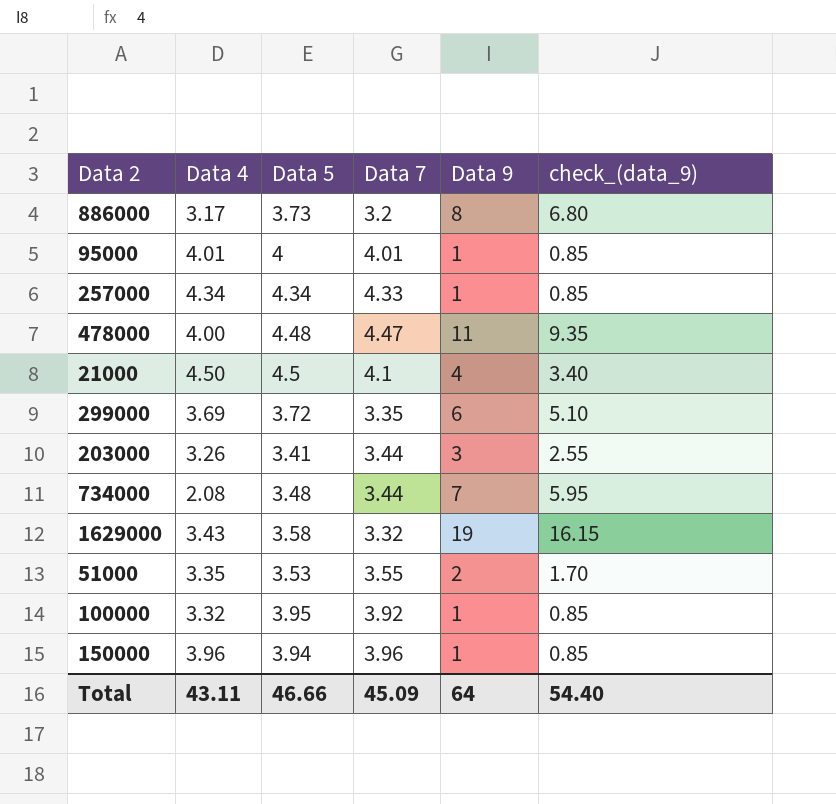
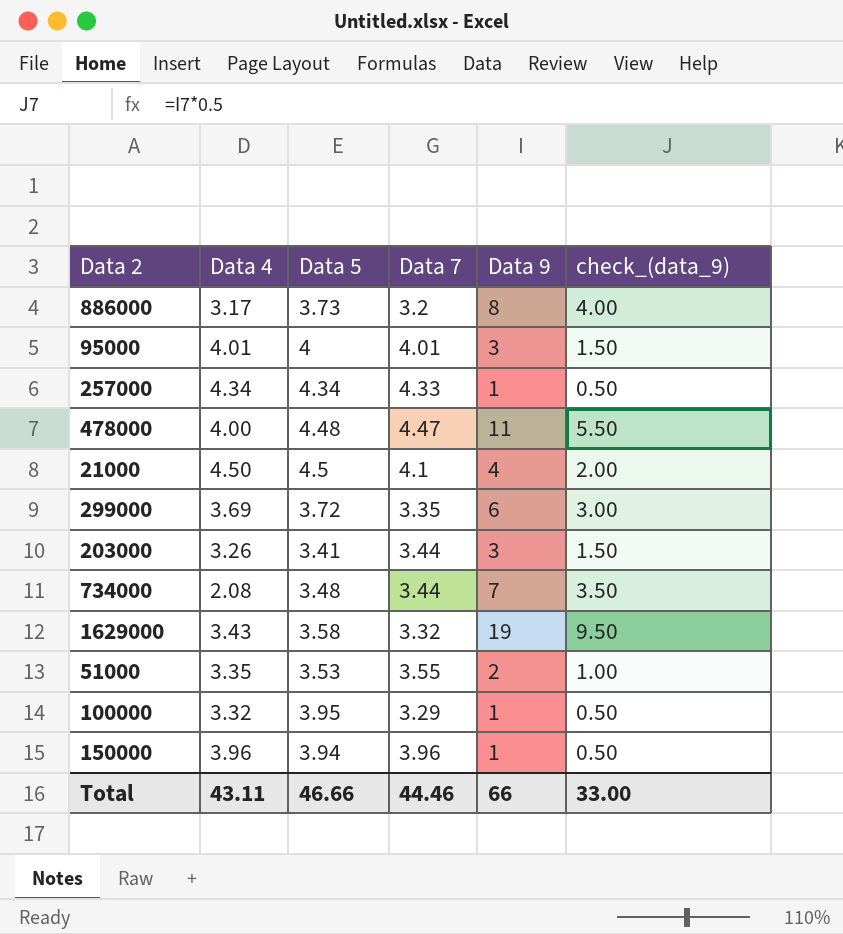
column check_(data_9) | formula: [Data 9] * 0.85 -> [Data 9] * 0.5
95000 | Data 9: 1 -> 3
100000 | Data 7: 3.92 -> 3.29
Total | Data 7: 45.09 -> 44.46
Total | Data 9: 64 -> 66
Total | check_(data_9): 54.40 -> 33.00

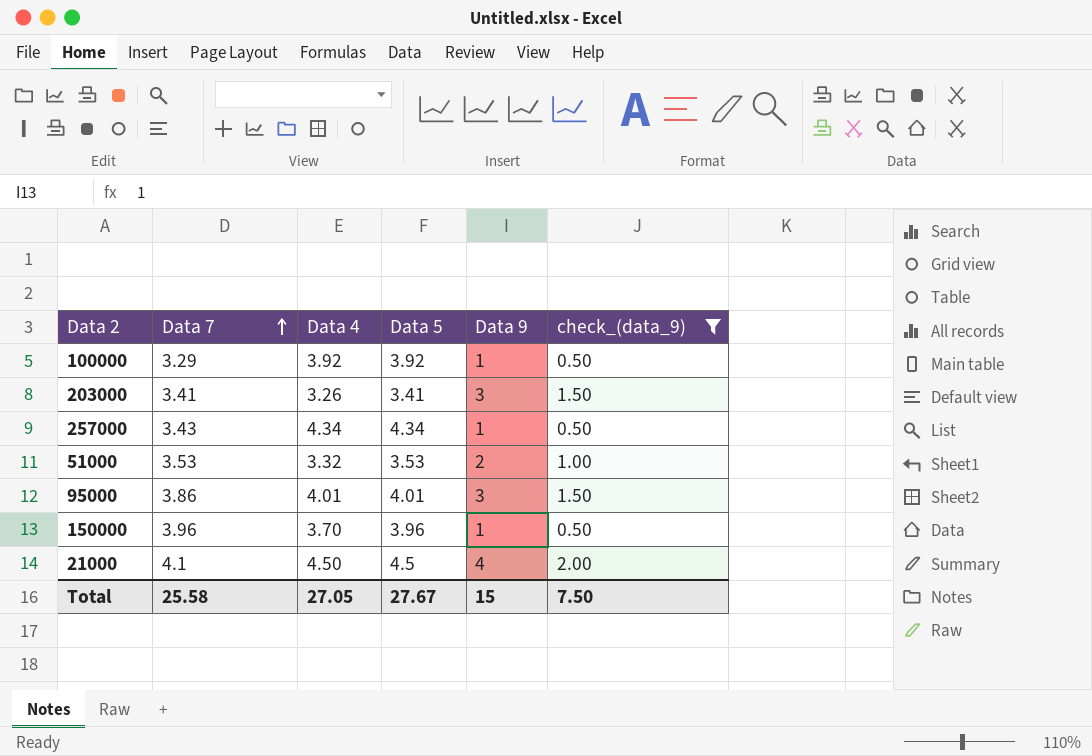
filter: none -> check_(data_9) <= 2.00
row order: none -> Data 7 ascending
column Data 7 | position: 4 -> 2
100000 | Data 4: 3.32 -> 3.92
100000 | Data 5: 3.95 -> 3.92
203000 | Data 7: 3.44 -> 3.41
257000 | Data 7: 4.33 -> 3.43
51000 | Data 7: 3.55 -> 3.53
51000 | Data 4: 3.35 -> 3.32
95000 | Data 7: 4.01 -> 3.86
95000 | Data 5: 4 -> 4.01
150000 | Data 4: 3.96 -> 3.70
150000 | Data 5: 3.94 -> 3.96
Total | Data 7: 44.46 -> 25.58
Total | Data 4: 43.11 -> 27.05
Total | Data 5: 46.66 -> 27.67
Total | Data 9: 66 -> 15
Total | check_(data_9): 33.00 -> 7.50

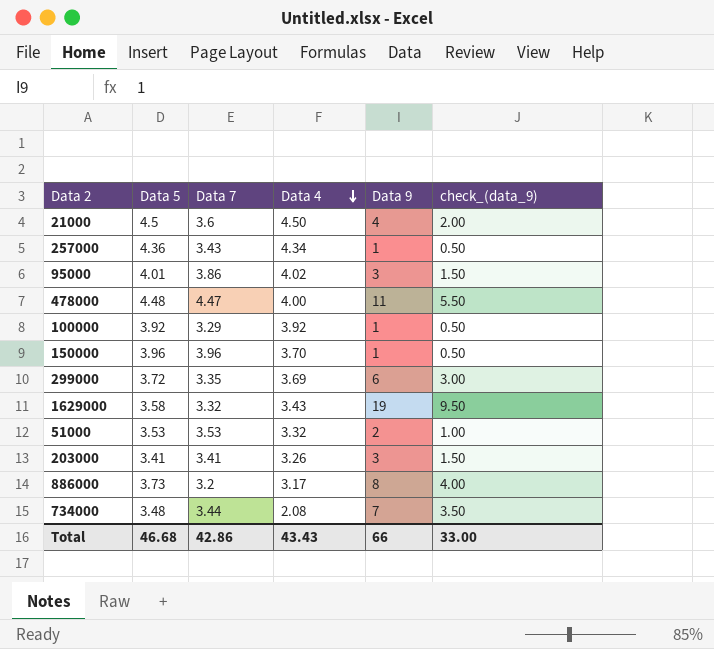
filter: check_(data_9) <= 2.00 -> none
row order: Data 7 ascending -> Data 4 descending
column Data 5 | position: 4 -> 2
21000 | Data 7: 4.1 -> 3.6
257000 | Data 5: 4.34 -> 4.36
95000 | Data 4: 4.01 -> 4.02
Total | Data 5: 27.67 -> 46.68
Total | Data 7: 25.58 -> 42.86
Total | Data 4: 27.05 -> 43.43
Total | Data 9: 15 -> 66
Total | check_(data_9): 7.50 -> 33.00

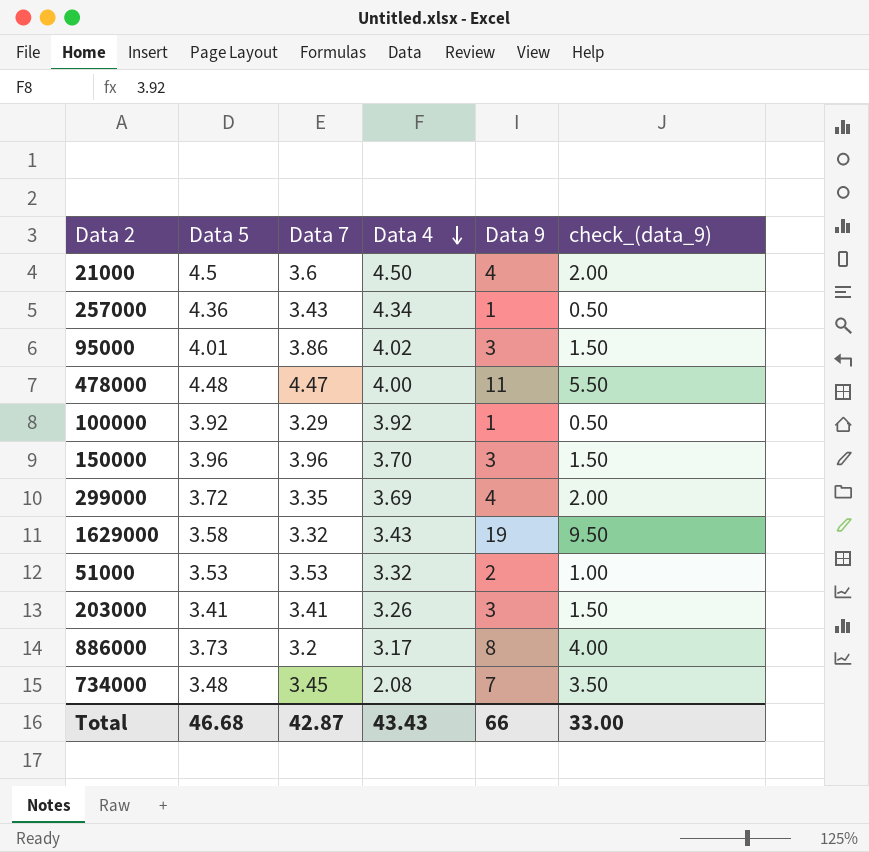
150000 | Data 9: 1 -> 3
150000 | check_(data_9): 0.50 -> 1.50
299000 | Data 9: 6 -> 4
299000 | check_(data_9): 3.00 -> 2.00
734000 | Data 7: 3.44 -> 3.45
Total | Data 7: 42.86 -> 42.87

